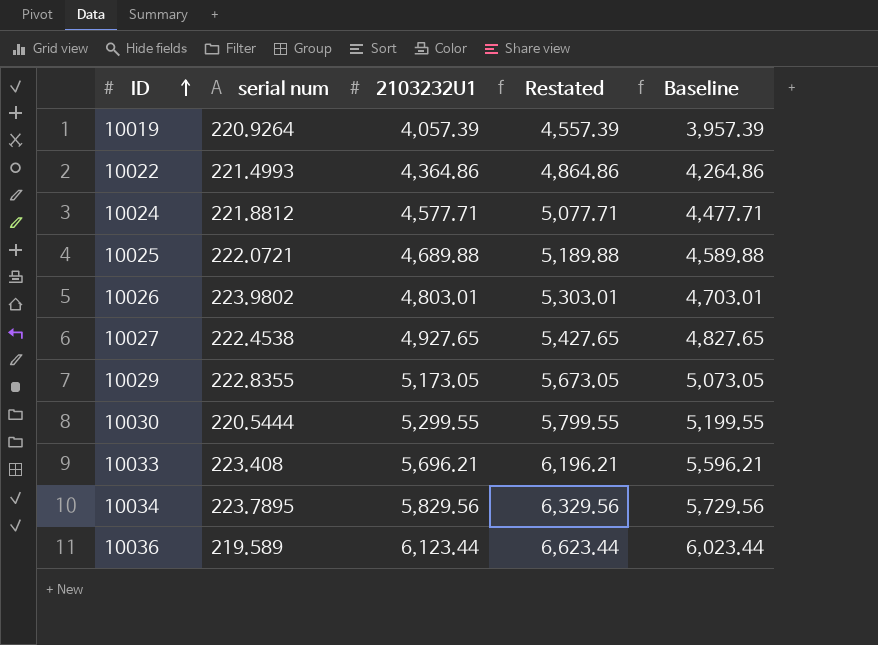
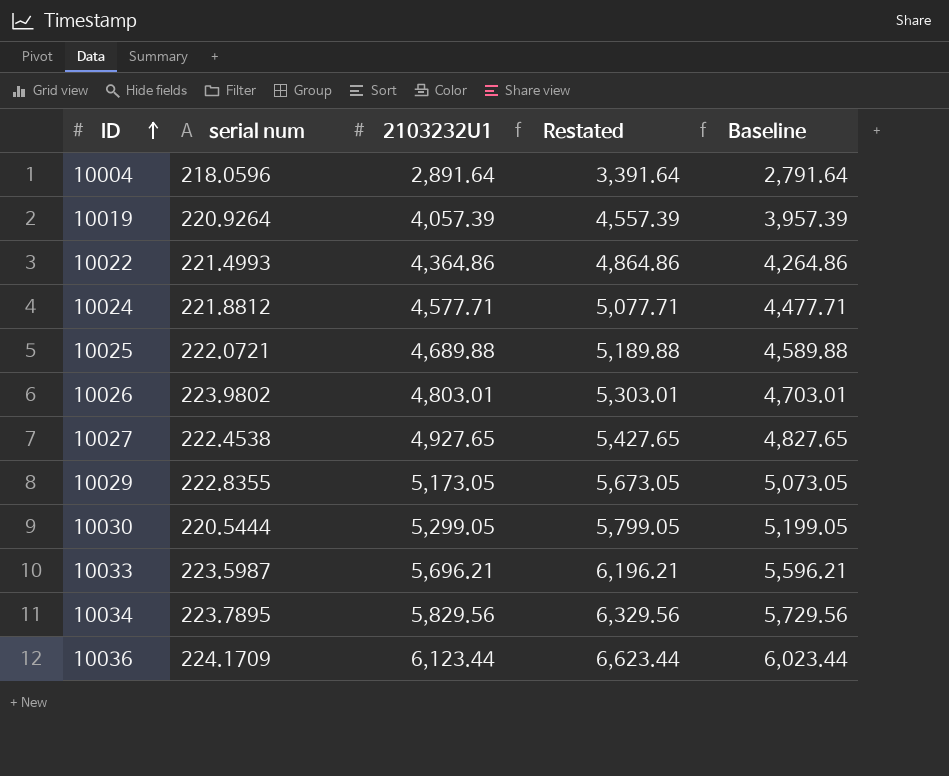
row 10004: none -> 218.0596 | 2,891.64 | 3,391.64 | 2,791.64
10030 | 2103232U1: 5,299.55 -> 5,299.05
10030 | Restated: 5,799.55 -> 5,799.05
10030 | Baseline: 5,199.55 -> 5,199.05
10033 | serial num: 223.408 -> 223.5987
10036 | serial num: 219.589 -> 224.1709

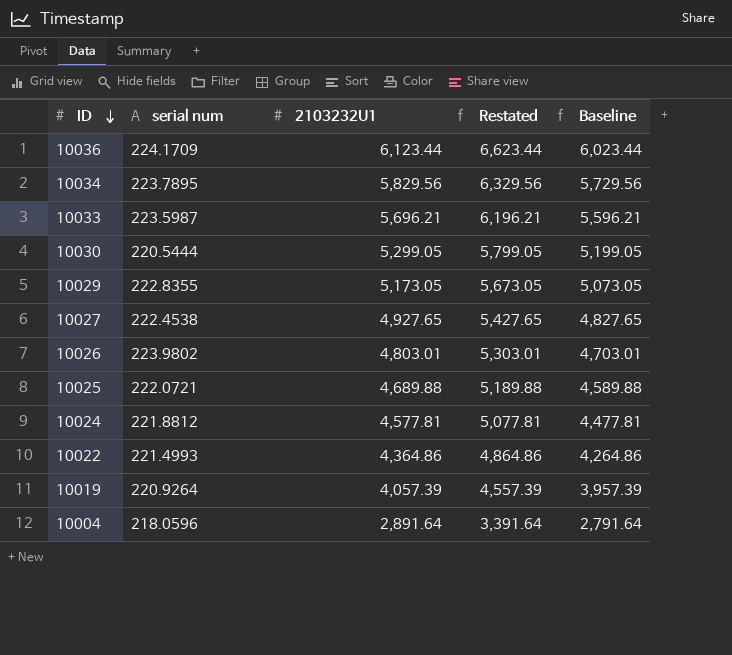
row order: ID ascending -> ID descending
10024 | 2103232U1: 4,577.71 -> 4,577.81
10024 | Restated: 5,077.71 -> 5,077.81
10024 | Baseline: 4,477.71 -> 4,477.81

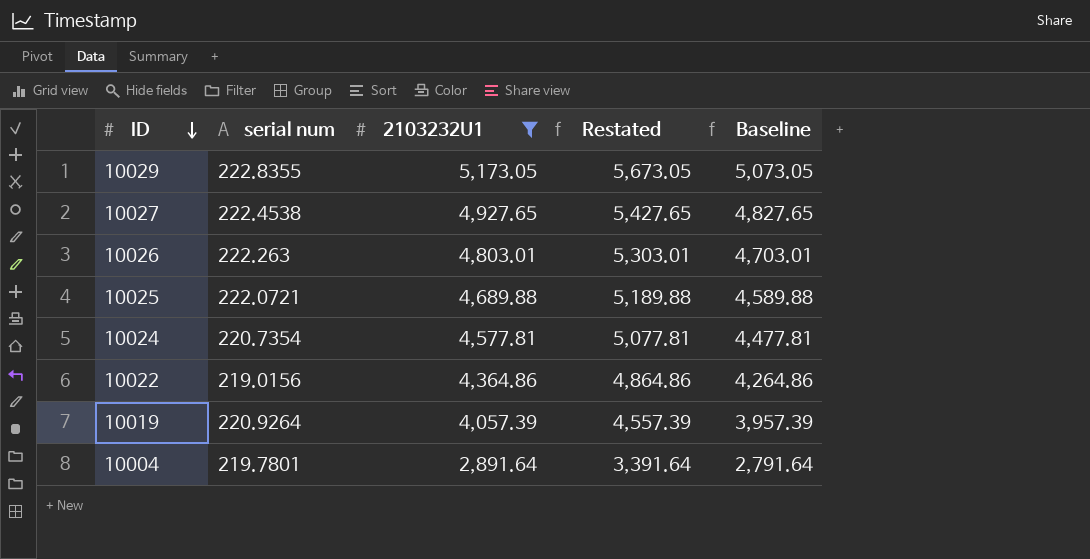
filter: none -> 2103232U1 <= 5,173.05
10026 | serial num: 223.9802 -> 222.263
10024 | serial num: 221.8812 -> 220.7354
10022 | serial num: 221.4993 -> 219.0156
10004 | serial num: 218.0596 -> 219.7801

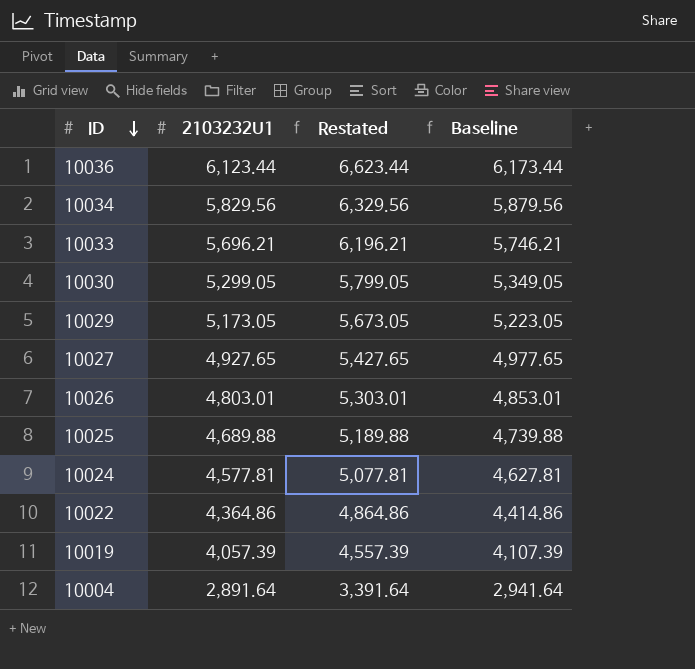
filter: 2103232U1 <= 5,173.05 -> none
column serial num | position: 2 -> none
column Baseline | formula: [2103232U1] - 100 -> [2103232U1] + 50

